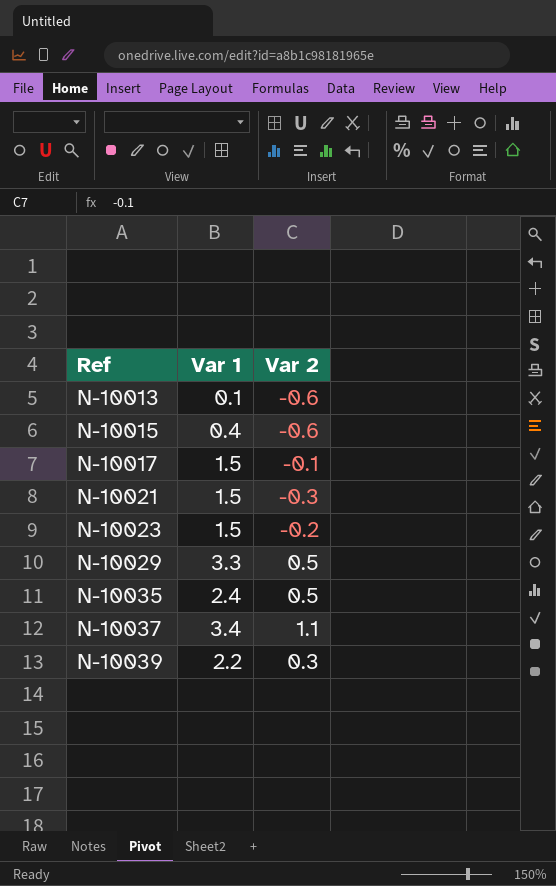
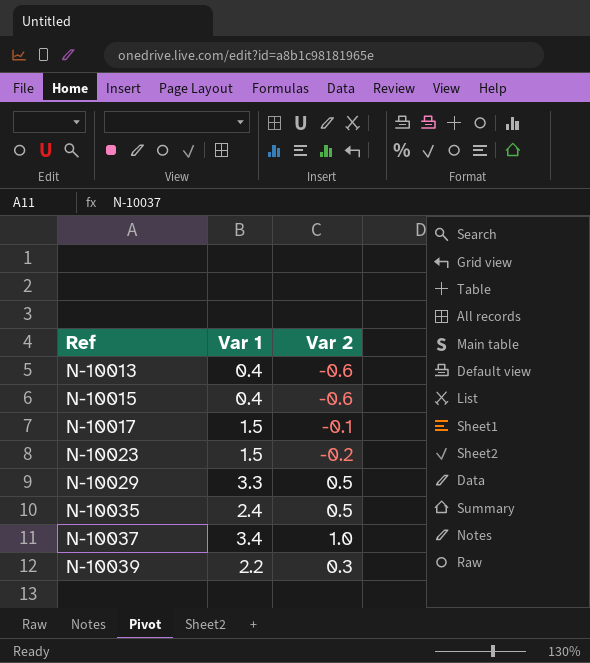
row N-10021: 1.5 | -0.3 -> none
N-10013 | Var 1: 0.1 -> 0.4
N-10037 | Var 2: 1.1 -> 1.0

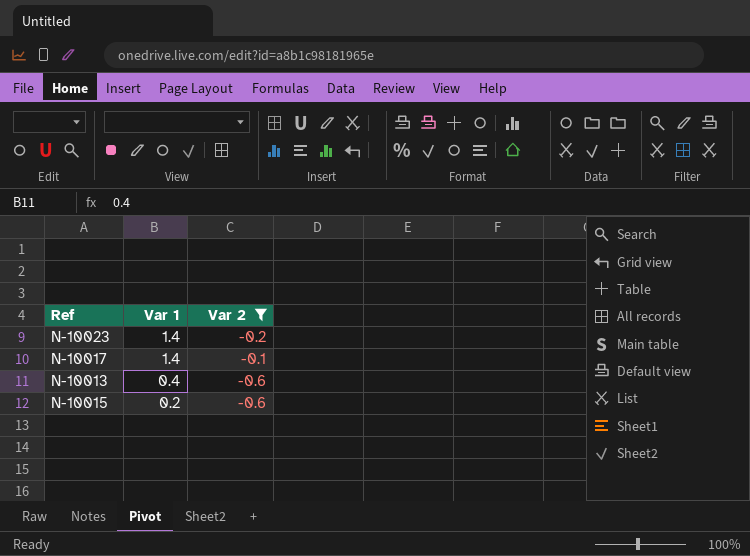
filter: none -> Var 2 <= -0.1
row order: Ref ascending -> Var 1 descending
N-10023 | Var 1: 1.5 -> 1.4
N-10017 | Var 1: 1.5 -> 1.4
N-10015 | Var 1: 0.4 -> 0.2

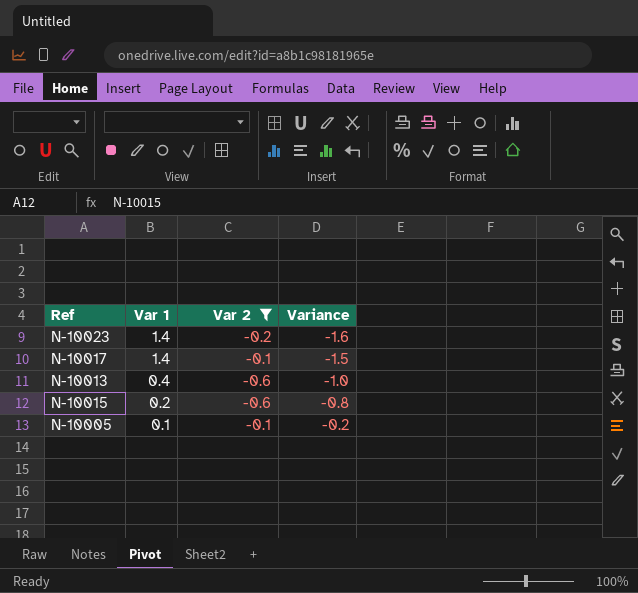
column Variance | formula: none -> [Var 2] - [Var 1]
row N-10005: none -> 0.1 | -0.1 | -0.2

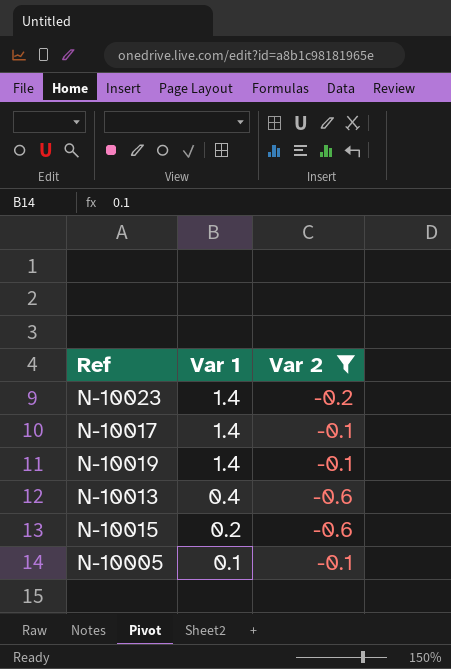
column Variance | formula: [Var 2] - [Var 1] -> none
row N-10019: none -> 1.4 | -0.1

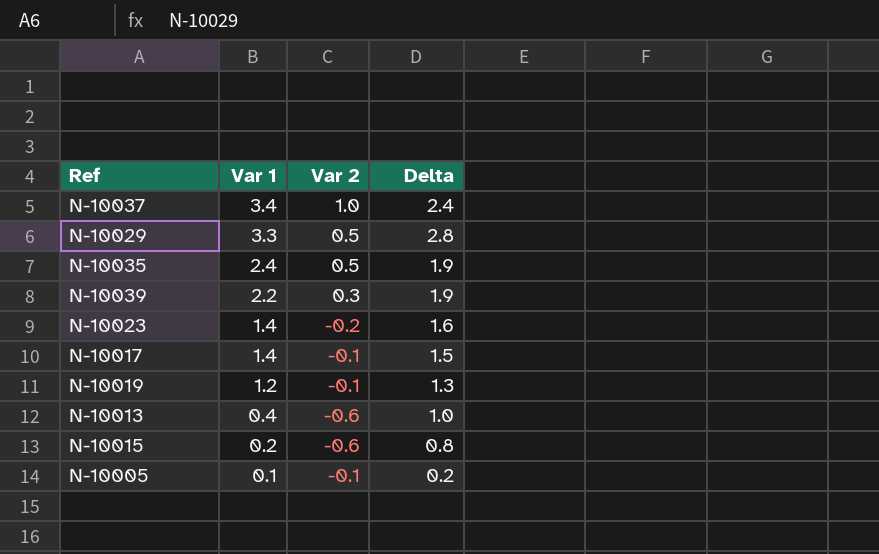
filter: Var 2 <= -0.1 -> none
column Delta | formula: none -> [Var 1] - [Var 2]
N-10019 | Var 1: 1.4 -> 1.2

